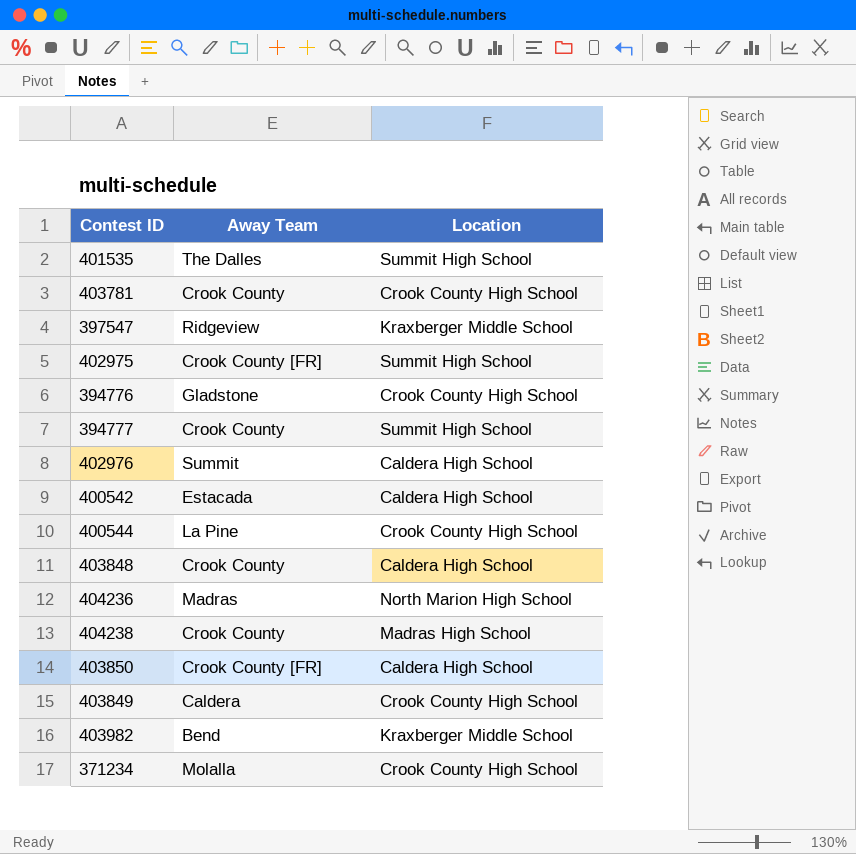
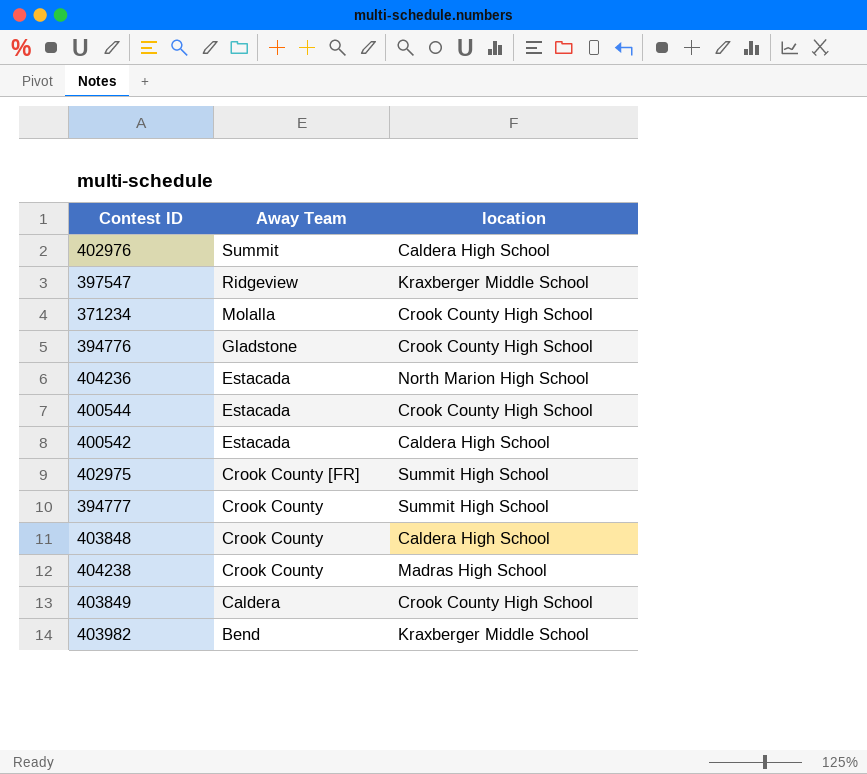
row order: none -> Away Team descending
column name: Location -> location
row 401535: The Dalles | Summit High School -> none
row 403781: Crook County | Crook County High School -> none
row 403850: Crook County [FR] | Caldera High School -> none
404236 | Away Team: Madras -> Estacada
400544 | Away Team: La Pine -> Estacada

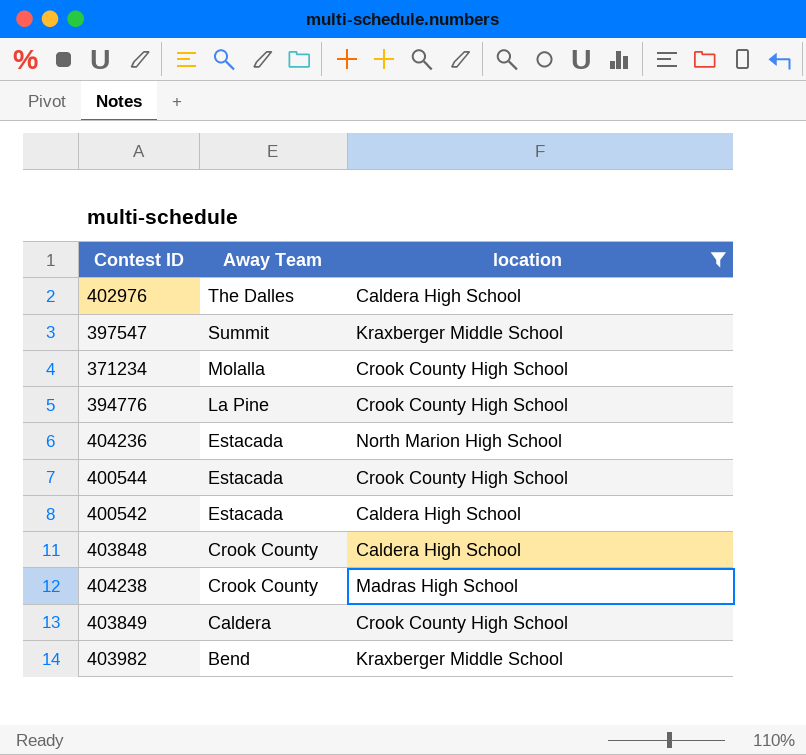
filter: none -> location != Summit High School
402976 | Away Team: Summit -> The Dalles
397547 | Away Team: Ridgeview -> Summit
394776 | Away Team: Gladstone -> La Pine

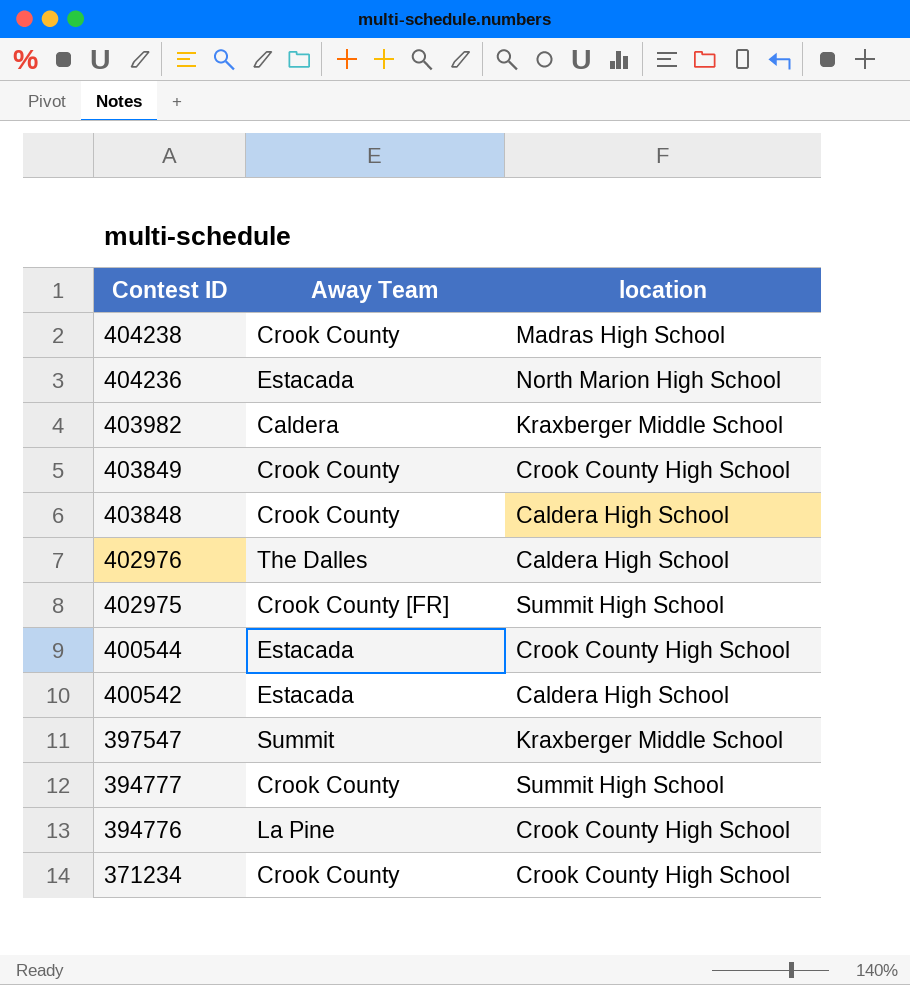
filter: location != Summit High School -> none
row order: Away Team descending -> Contest ID descending
403982 | Away Team: Bend -> Caldera
403849 | Away Team: Caldera -> Crook County
371234 | Away Team: Molalla -> Crook County

